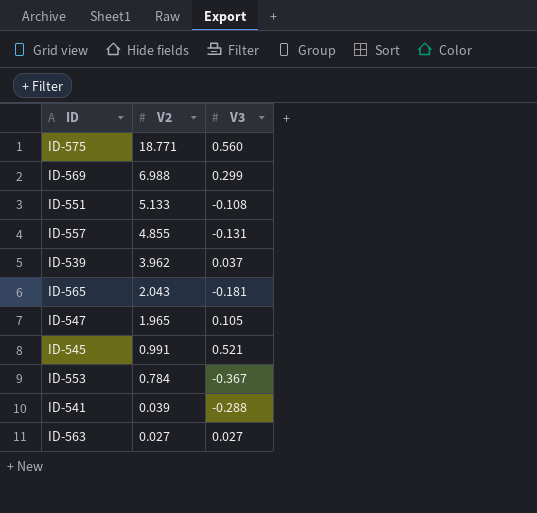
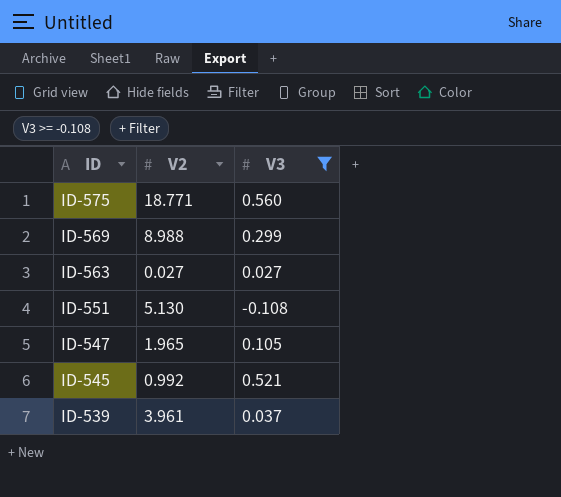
filter: none -> V3 >= -0.108
row order: V2 descending -> ID descending
ID-569 | V2: 6.988 -> 8.988
ID-551 | V2: 5.133 -> 5.130
ID-545 | V2: 0.991 -> 0.992
ID-539 | V2: 3.962 -> 3.961

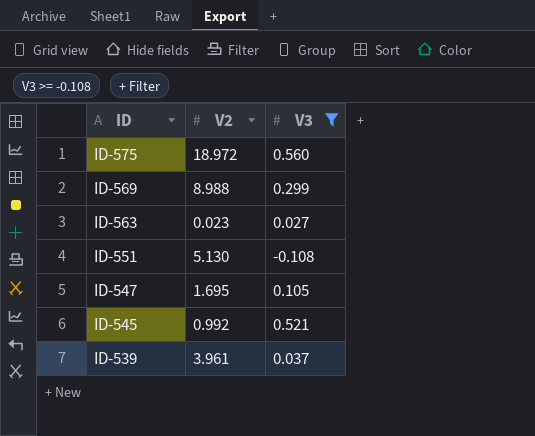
ID-575 | V2: 18.771 -> 18.972
ID-563 | V2: 0.027 -> 0.023
ID-547 | V2: 1.965 -> 1.695

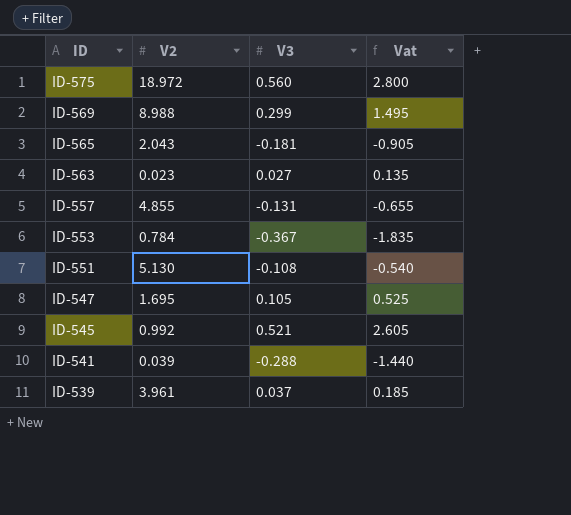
filter: V3 >= -0.108 -> none
column Vat | formula: none -> [V3] * 5

